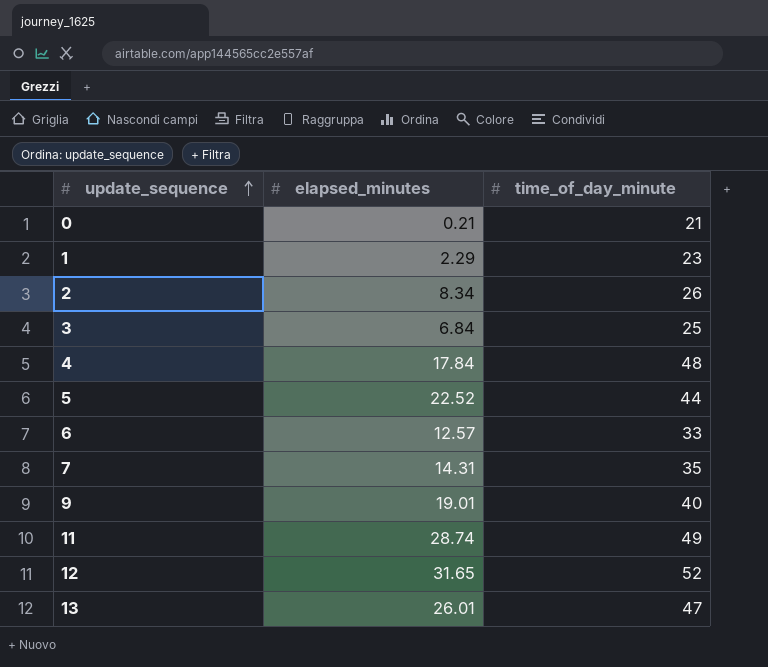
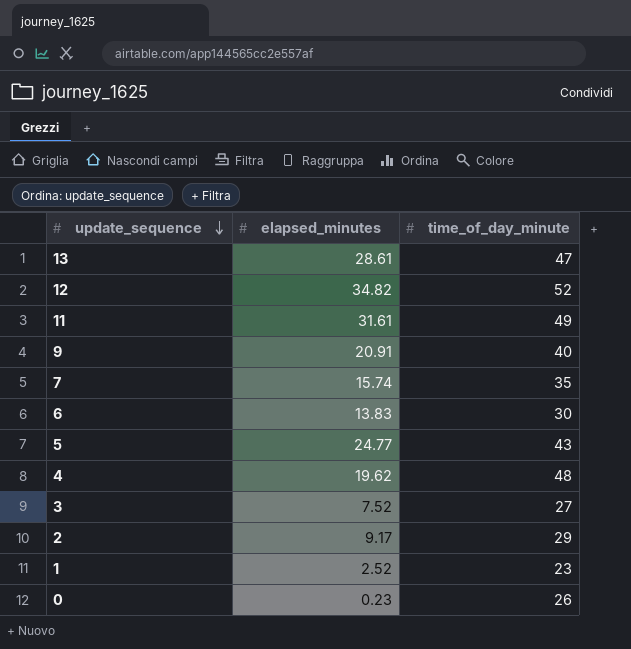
row order: update_sequence ascending -> update_sequence descending
13 | elapsed_minutes: 26.01 -> 28.61
12 | elapsed_minutes: 31.65 -> 34.82
11 | elapsed_minutes: 28.74 -> 31.61
9 | elapsed_minutes: 19.01 -> 20.91
7 | elapsed_minutes: 14.31 -> 15.74
6 | elapsed_minutes: 12.57 -> 13.83
6 | time_of_day_minute: 33 -> 30
5 | elapsed_minutes: 22.52 -> 24.77
5 | time_of_day_minute: 44 -> 43
4 | elapsed_minutes: 17.84 -> 19.62
3 | elapsed_minutes: 6.84 -> 7.52
3 | time_of_day_minute: 25 -> 27
2 | elapsed_minutes: 8.34 -> 9.17
2 | time_of_day_minute: 26 -> 29
1 | elapsed_minutes: 2.29 -> 2.52
0 | elapsed_minutes: 0.21 -> 0.23
0 | time_of_day_minute: 21 -> 26

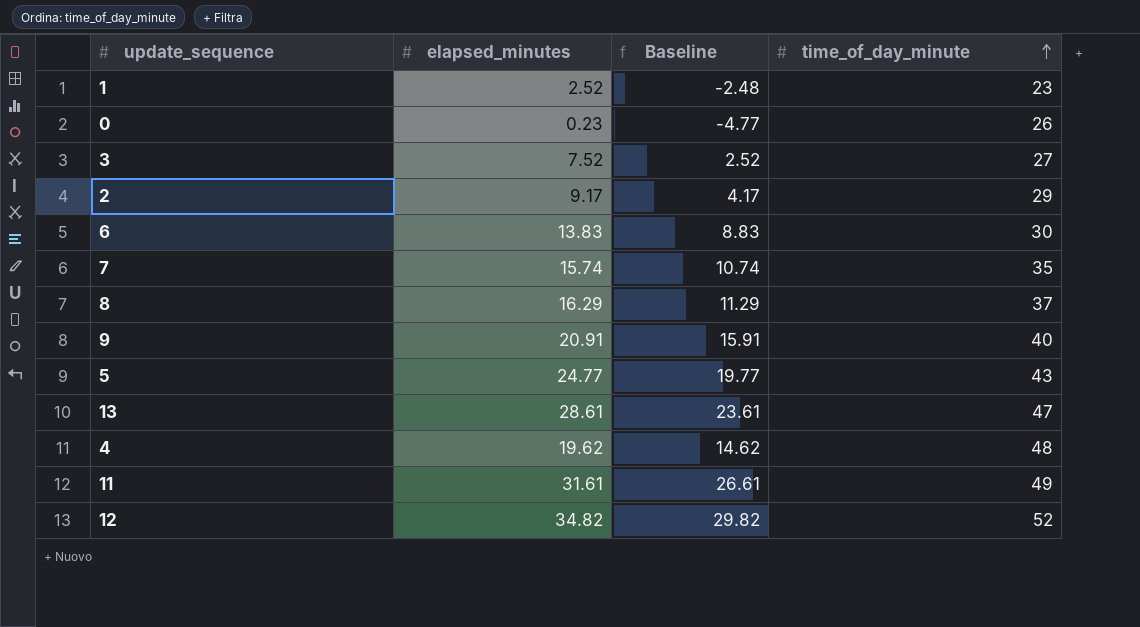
row order: update_sequence descending -> time_of_day_minute ascending
column Baseline | formula: none -> [elapsed_minutes] - 5
row 8: none -> 16.29 | 11.29 | 37

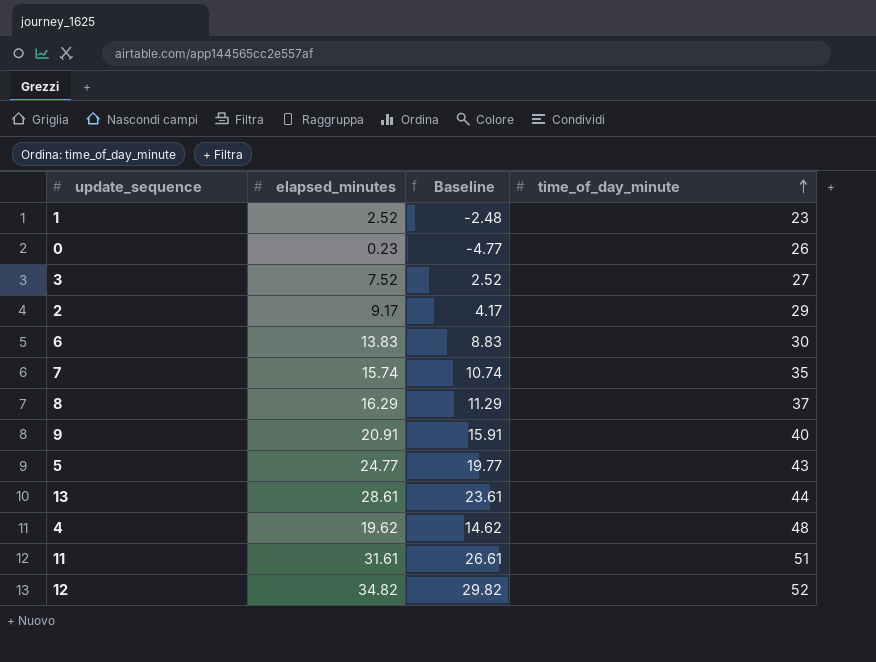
13 | time_of_day_minute: 47 -> 44
11 | time_of_day_minute: 49 -> 51

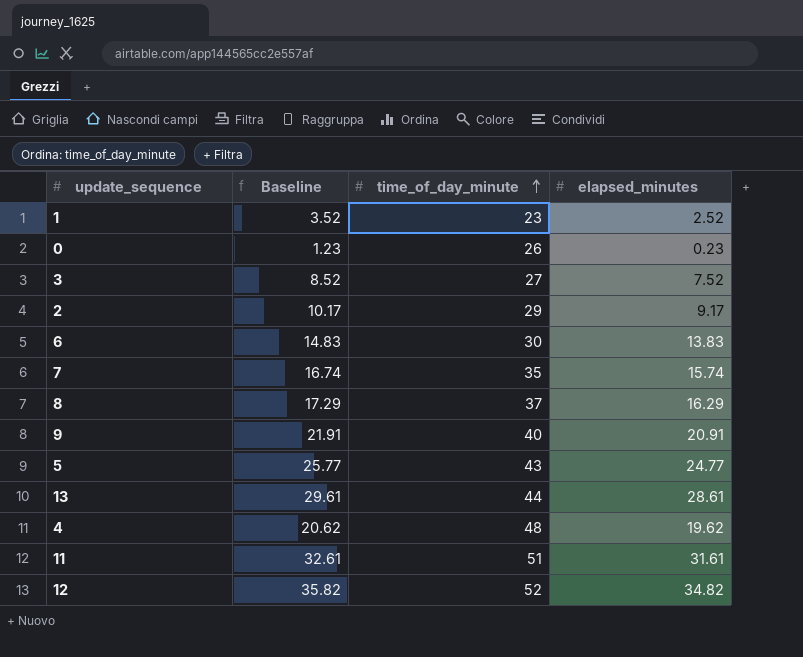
column Baseline | formula: [elapsed_minutes] - 5 -> [elapsed_minutes] + 1
column elapsed_minutes | position: 2 -> 4

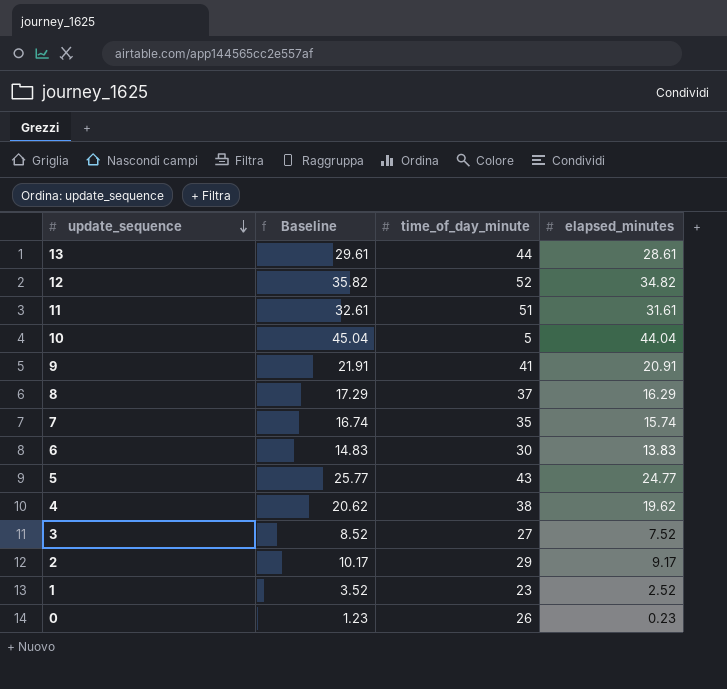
row order: time_of_day_minute ascending -> update_sequence descending
row 10: none -> 45.04 | 5 | 44.04
9 | time_of_day_minute: 40 -> 41
4 | time_of_day_minute: 48 -> 38

